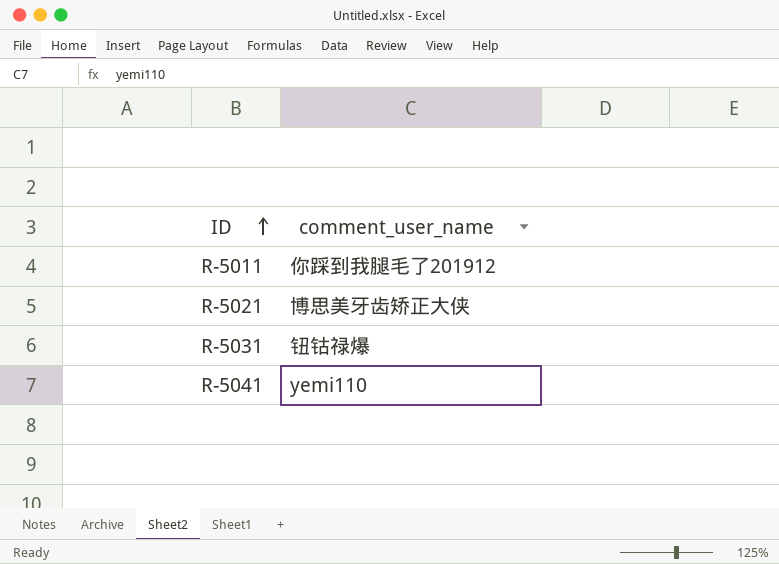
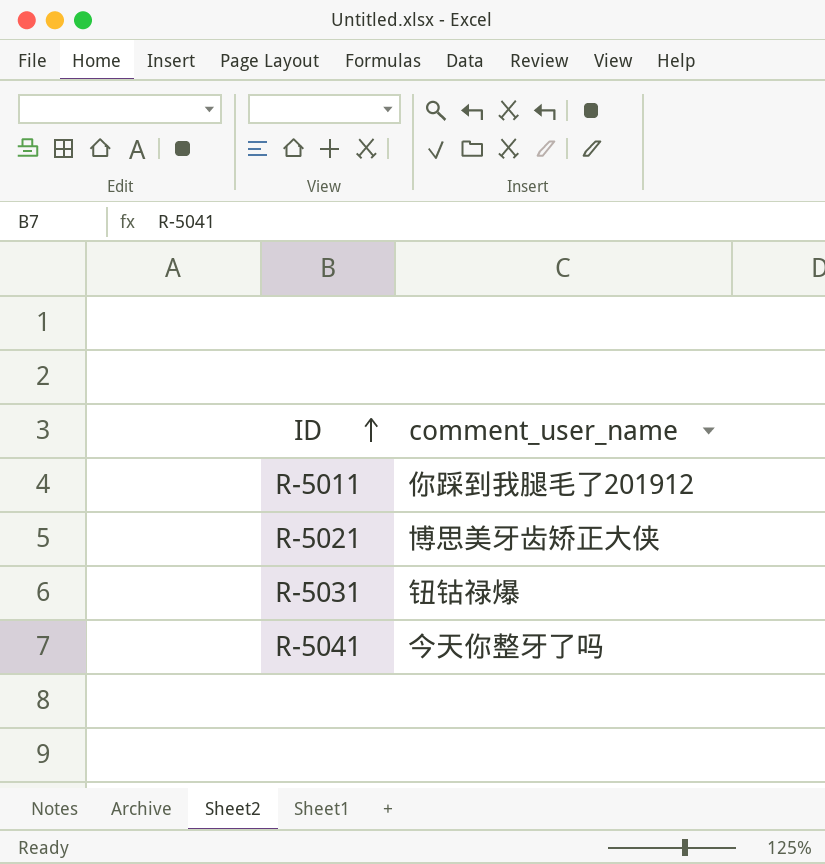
R-5041 | comment_user_name: yemi110 -> 今天你整牙了吗

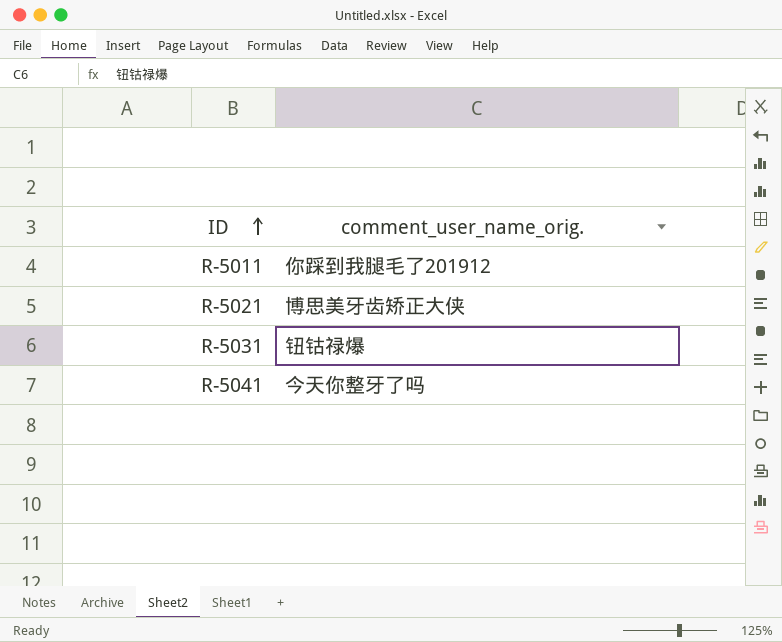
column name: comment_user_name -> comment_user_name_orig.

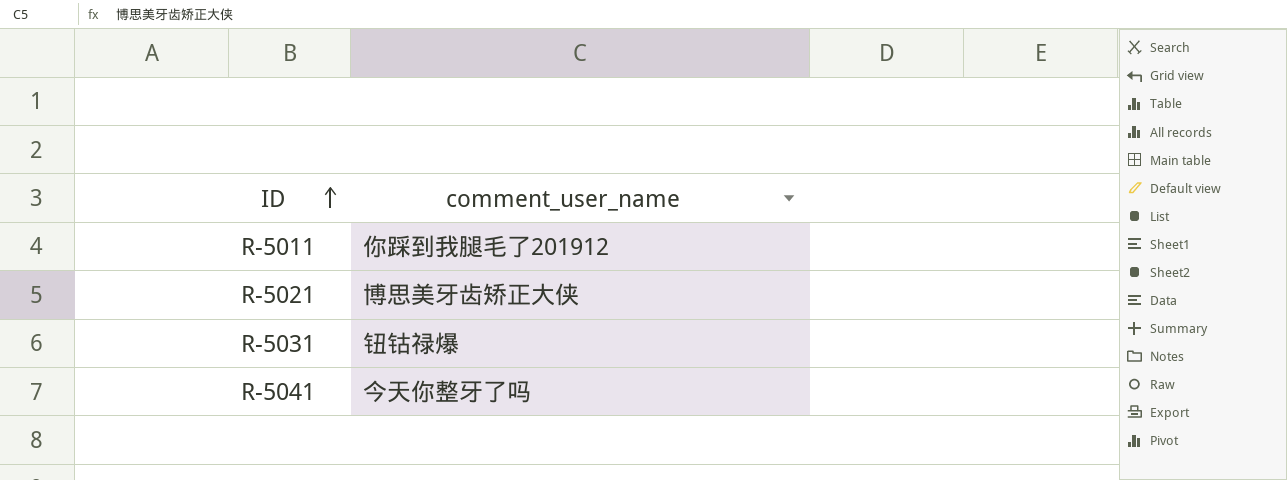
column name: comment_user_name_orig. -> comment_user_name

